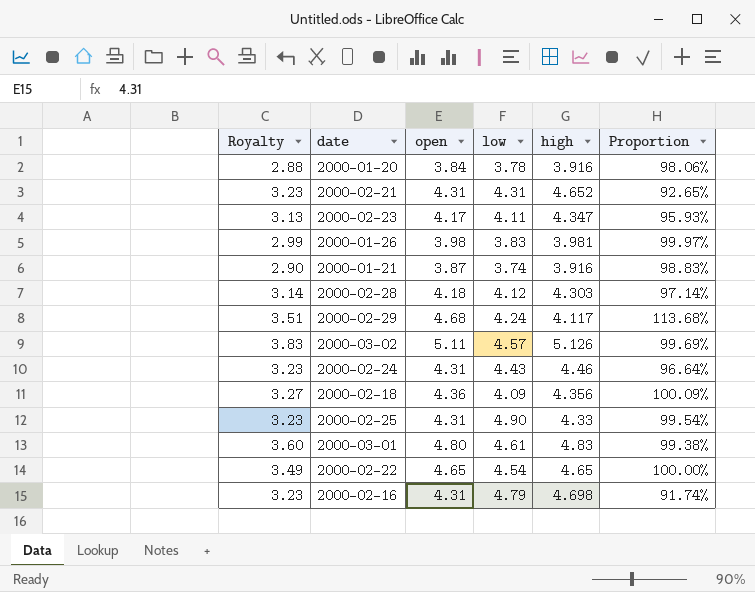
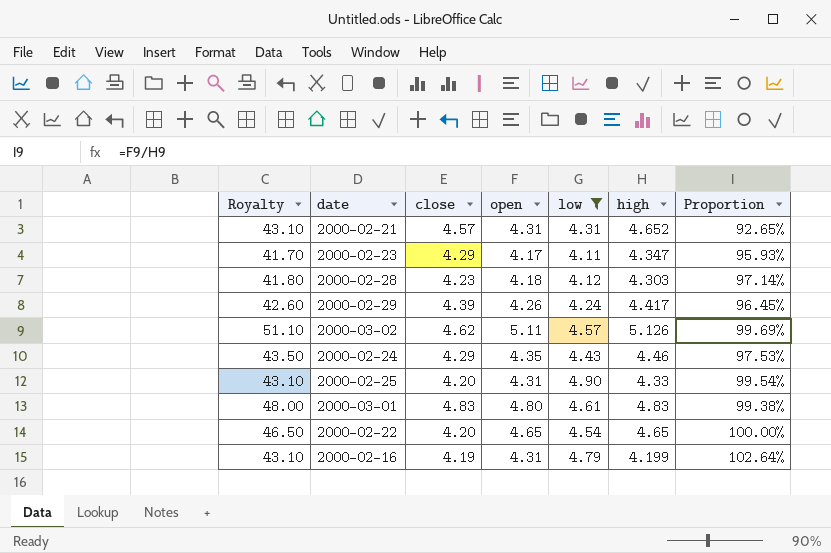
filter: none -> low >= 4.11
column Royalty | formula: [open] * 0.75 -> [open] * 10
column close | position: none -> 3
2000-02-29 | open: 4.68 -> 4.26
2000-02-29 | high: 4.117 -> 4.417
2000-02-29 | Proportion: 113.68% -> 96.45%
2000-02-24 | open: 4.31 -> 4.35
2000-02-24 | Proportion: 96.64% -> 97.53%
2000-02-16 | high: 4.698 -> 4.199
2000-02-16 | Proportion: 91.74% -> 102.64%

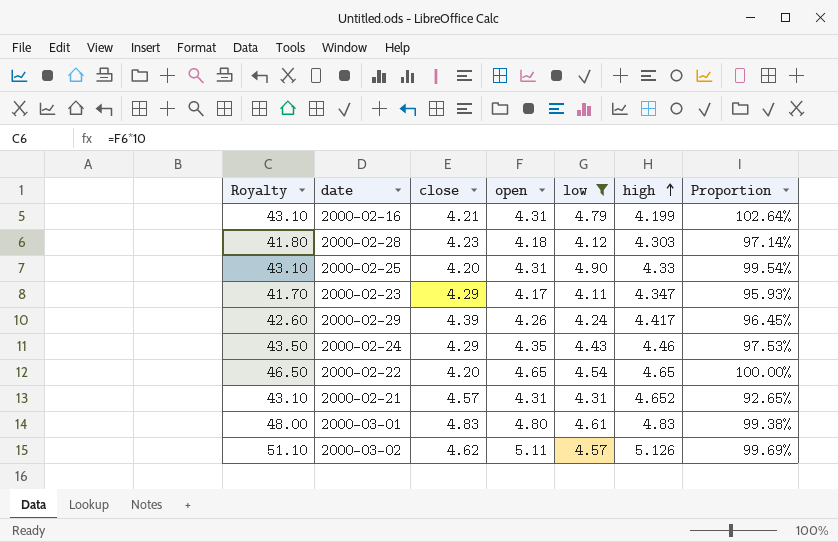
row order: none -> high ascending
2000-02-16 | close: 4.19 -> 4.21

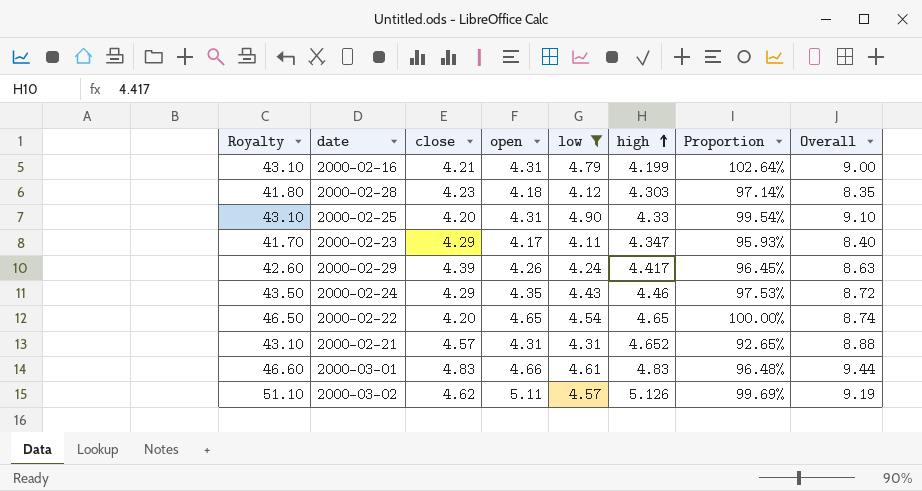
column Overall | formula: none -> [close] + [low]
2000-03-01 | Royalty: 48.00 -> 46.60
2000-03-01 | open: 4.80 -> 4.66
2000-03-01 | Proportion: 99.38% -> 96.48%

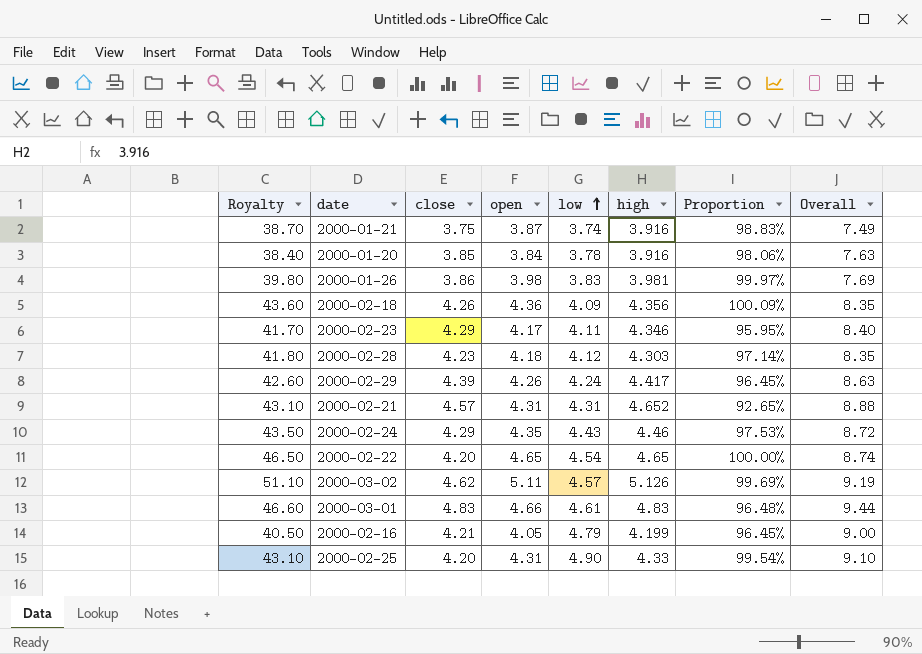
filter: low >= 4.11 -> none
row order: high ascending -> low ascending
2000-02-23 | high: 4.347 -> 4.346
2000-02-23 | Proportion: 95.93% -> 95.95%
2000-02-16 | Royalty: 43.10 -> 40.50
2000-02-16 | open: 4.31 -> 4.05
2000-02-16 | Proportion: 102.64% -> 96.45%

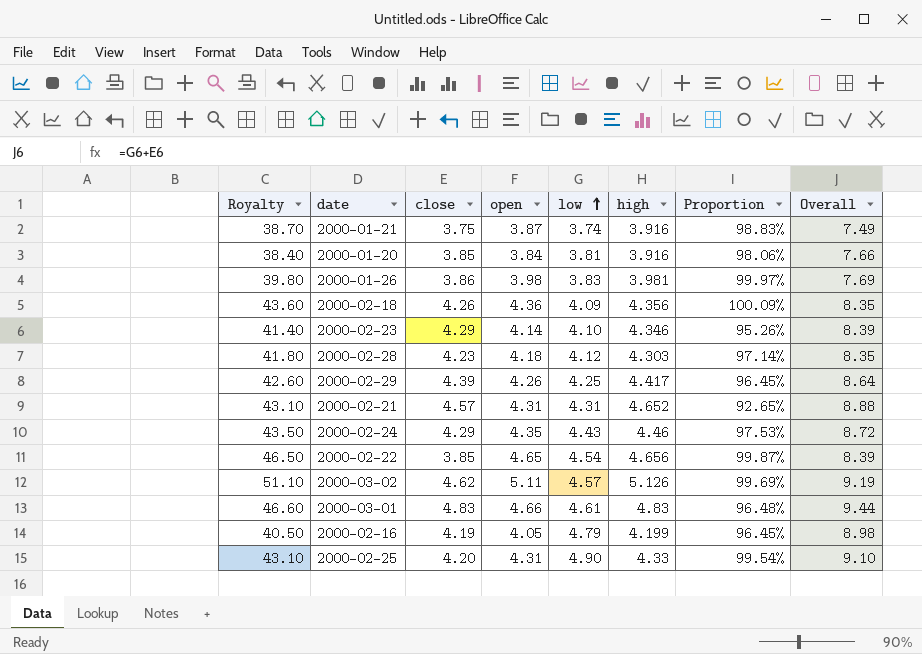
2000-01-20 | low: 3.78 -> 3.81
2000-01-20 | Overall: 7.63 -> 7.66
2000-02-23 | Royalty: 41.70 -> 41.40
2000-02-23 | open: 4.17 -> 4.14
2000-02-23 | low: 4.11 -> 4.10
2000-02-23 | Proportion: 95.95% -> 95.26%
2000-02-23 | Overall: 8.40 -> 8.39
2000-02-29 | low: 4.24 -> 4.25
2000-02-29 | Overall: 8.63 -> 8.64
2000-02-22 | close: 4.20 -> 3.85
2000-02-22 | high: 4.65 -> 4.656
2000-02-22 | Proportion: 100.00% -> 99.87%
2000-02-22 | Overall: 8.74 -> 8.39
2000-02-16 | close: 4.21 -> 4.19
2000-02-16 | Overall: 9.00 -> 8.98

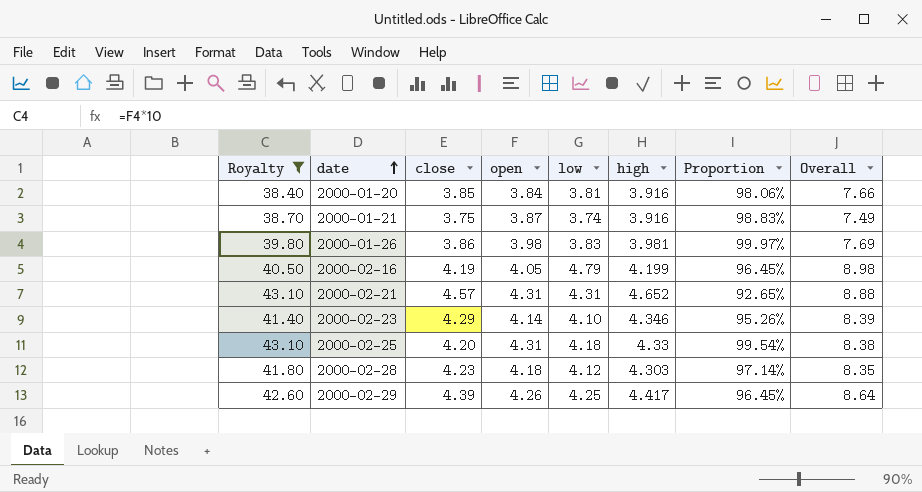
filter: none -> Royalty <= 43.10
row order: low ascending -> date ascending
2000-02-25 | low: 4.90 -> 4.18
2000-02-25 | Overall: 9.10 -> 8.38

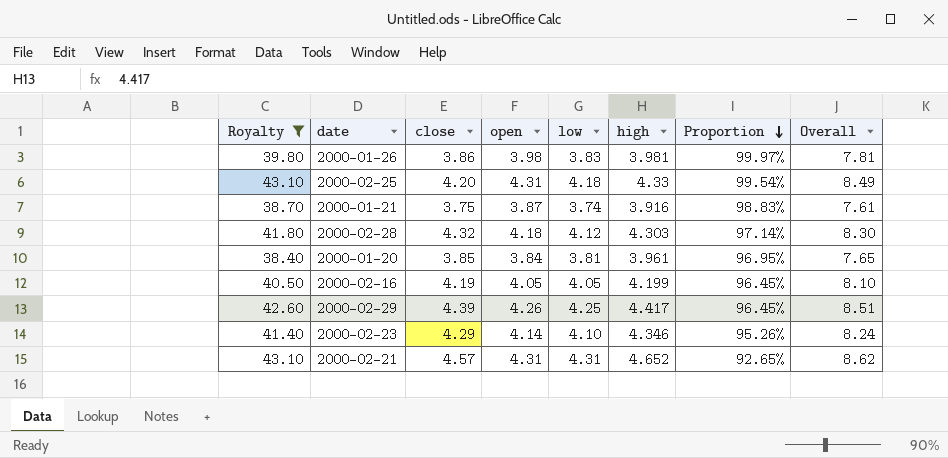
row order: date ascending -> Proportion descending
column Overall | formula: [close] + [low] -> [open] + [low]
2000-02-28 | close: 4.23 -> 4.32
2000-01-20 | high: 3.916 -> 3.961
2000-01-20 | Proportion: 98.06% -> 96.95%
2000-02-16 | low: 4.79 -> 4.05

